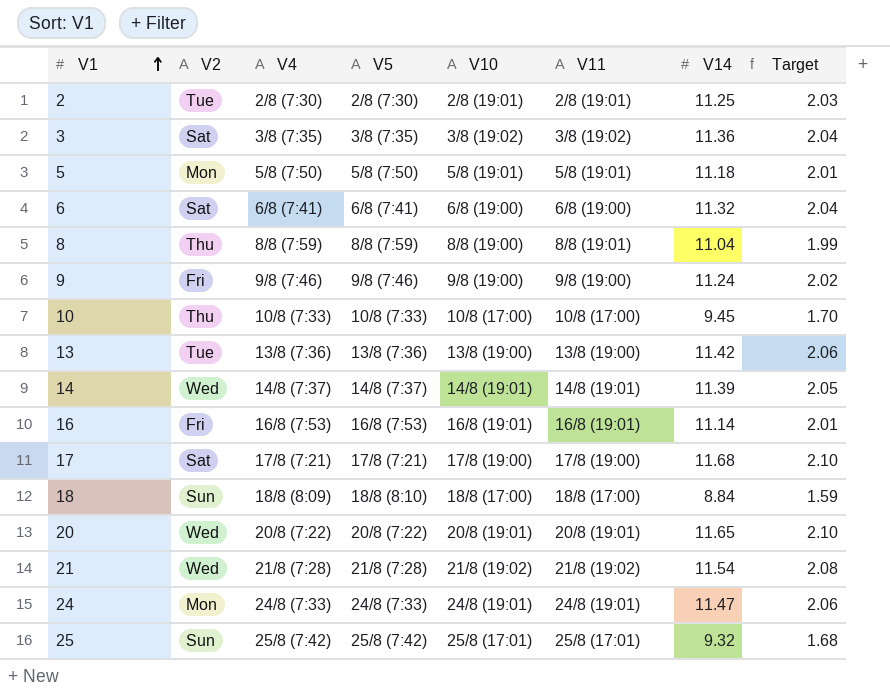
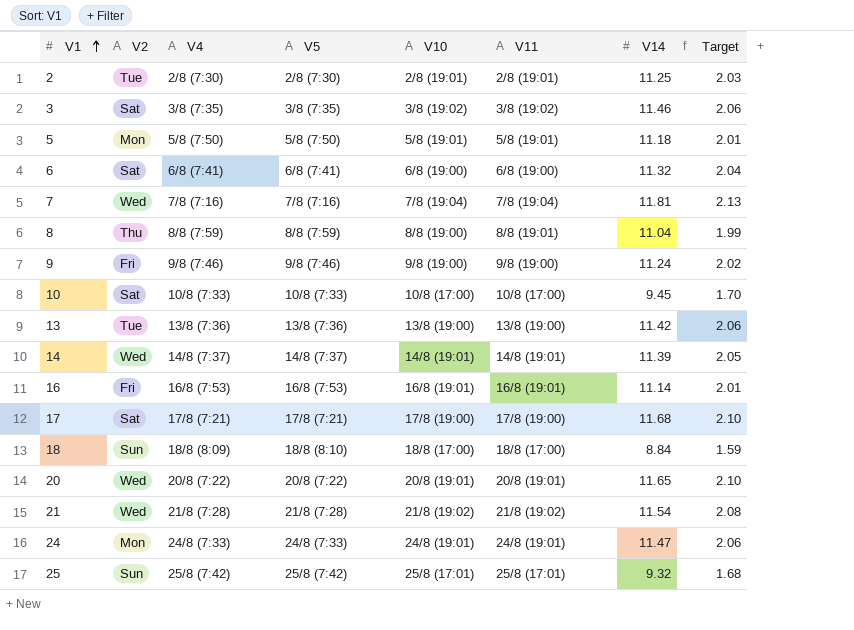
3 | V14: 11.36 -> 11.46
3 | Target: 2.04 -> 2.06
row 7: none -> Wed | 7/8 (7:16) | 7/8 (7:16) | 7/8 (19:04) | 7/8 (19:04) | 11.81 | 2.13
10 | V2: Thu -> Sat

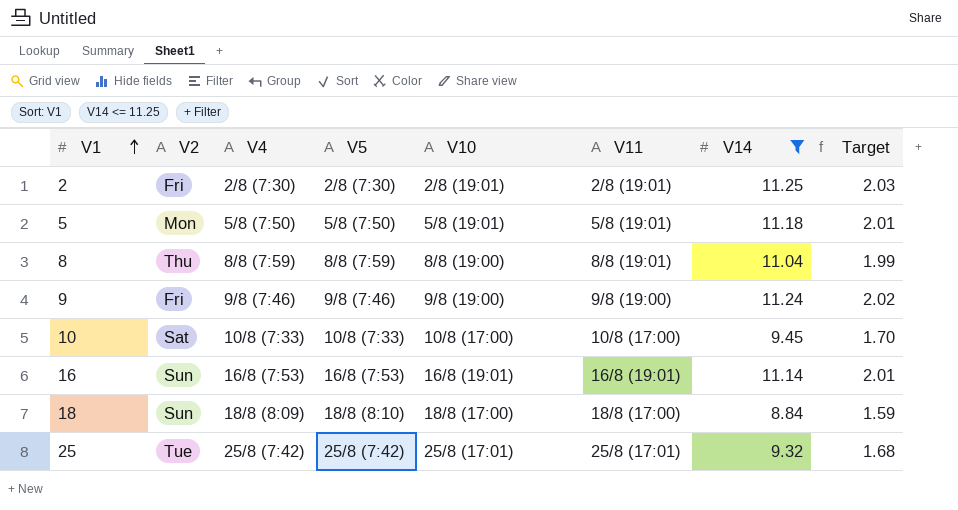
filter: none -> V14 <= 11.25
2 | V2: Tue -> Fri
16 | V2: Fri -> Sun
25 | V2: Sun -> Tue

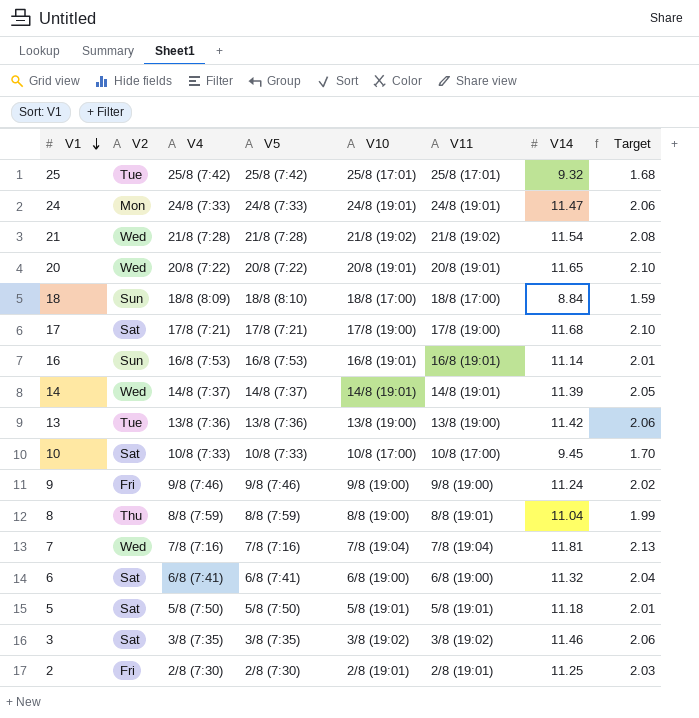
filter: V14 <= 11.25 -> none
row order: V1 ascending -> V1 descending
5 | V2: Mon -> Sat

